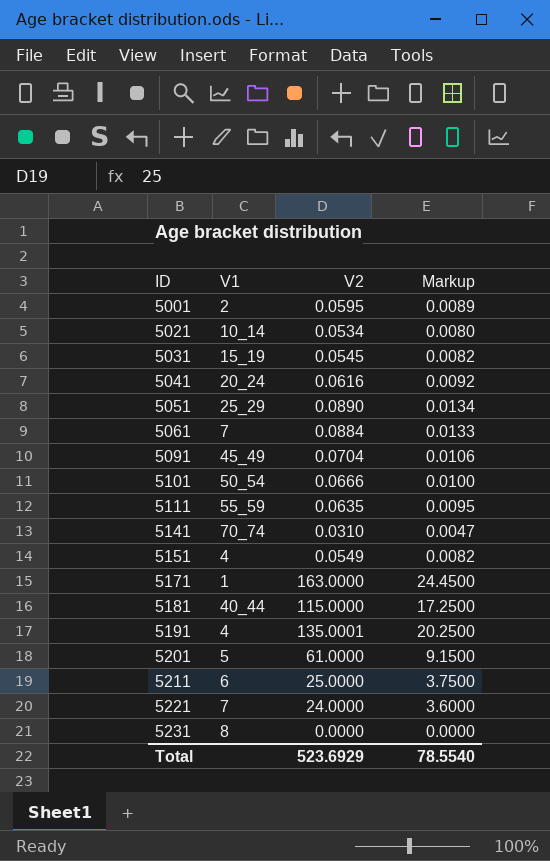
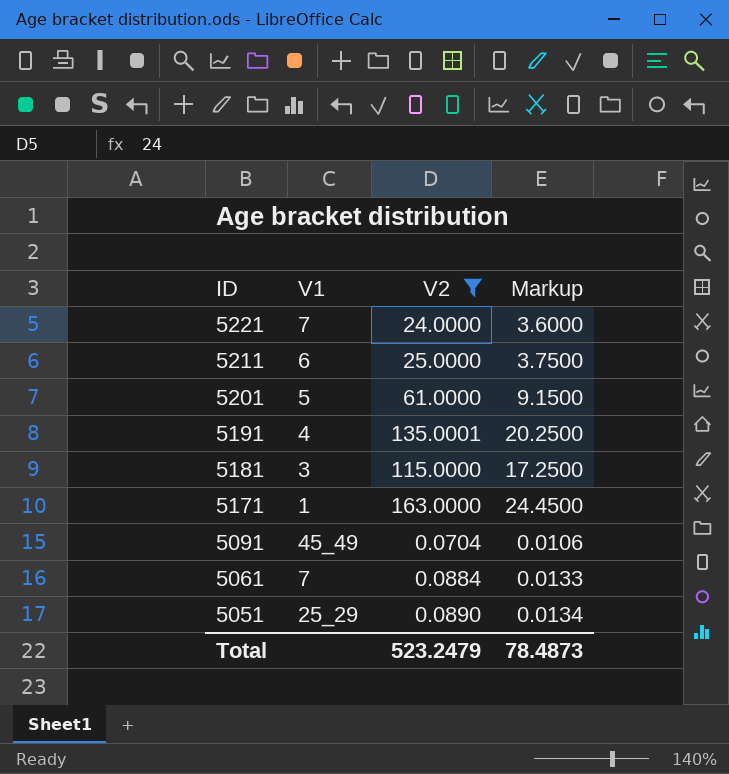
filter: none -> V2 >= 0.0704
row order: ID ascending -> ID descending
5181 | V1: 40_44 -> 3
Total | V2: 523.6929 -> 523.2479
Total | Markup: 78.5540 -> 78.4873

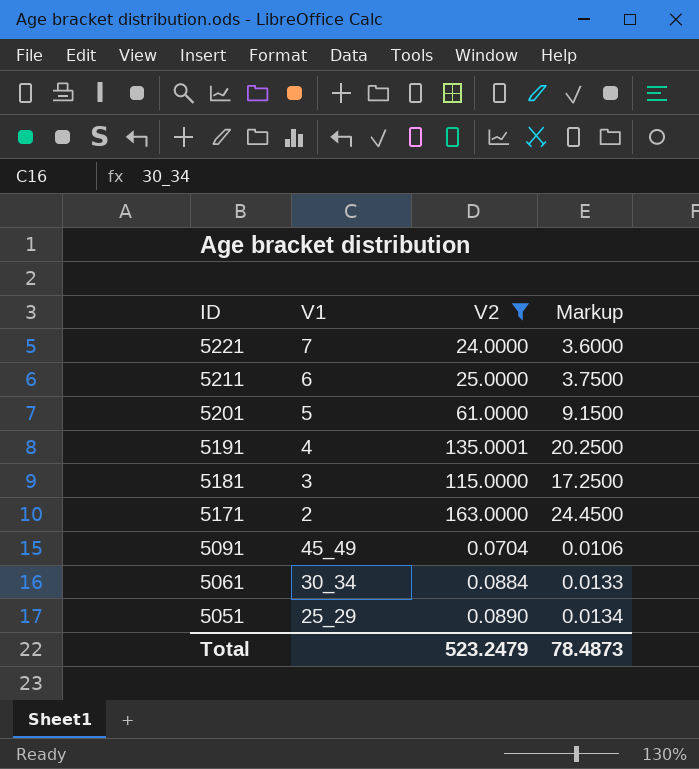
5171 | V1: 1 -> 2
5061 | V1: 7 -> 30_34

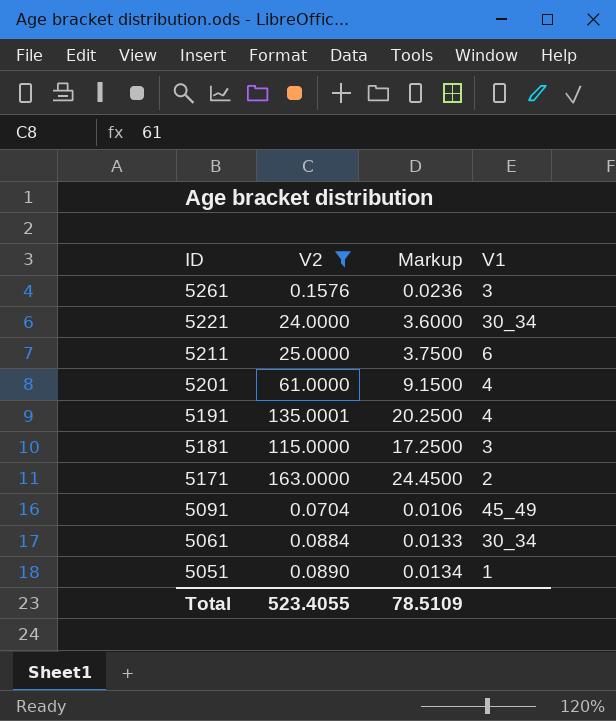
column V1 | position: 2 -> 4
row 5261: none -> 0.1576 | 0.0236 | 3
5221 | V1: 7 -> 30_34
5201 | V1: 5 -> 4
5051 | V1: 25_29 -> 1
Total | V2: 523.2479 -> 523.4055
Total | Markup: 78.4873 -> 78.5109

